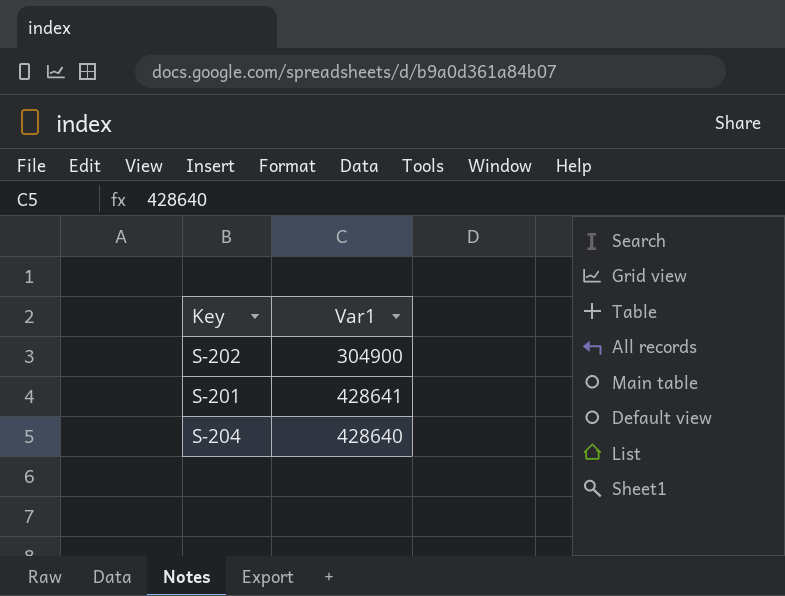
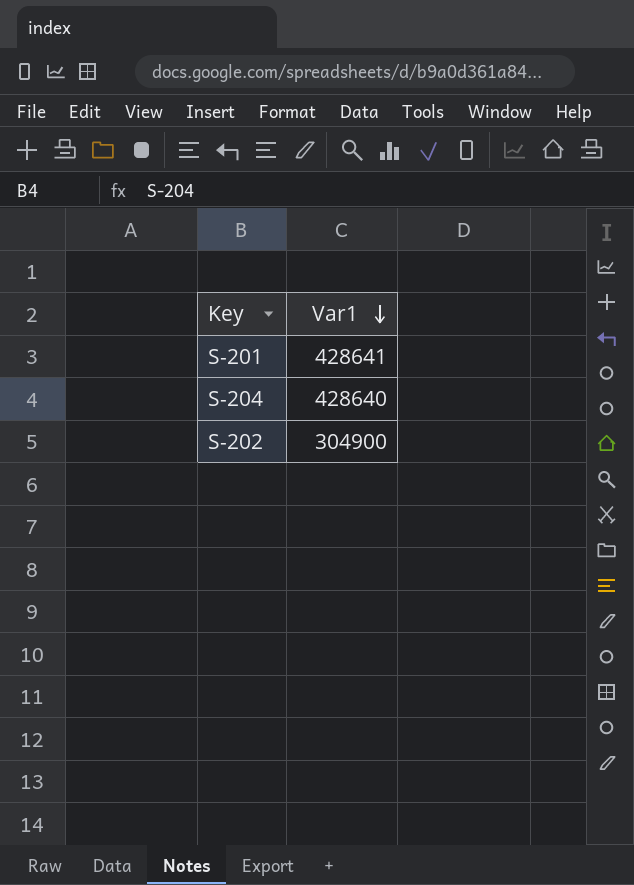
row order: none -> Var1 descending

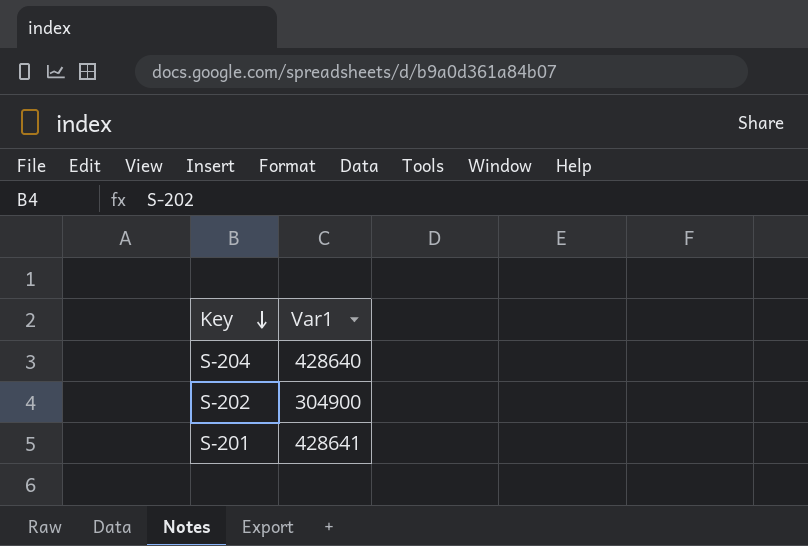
row order: Var1 descending -> Key descending

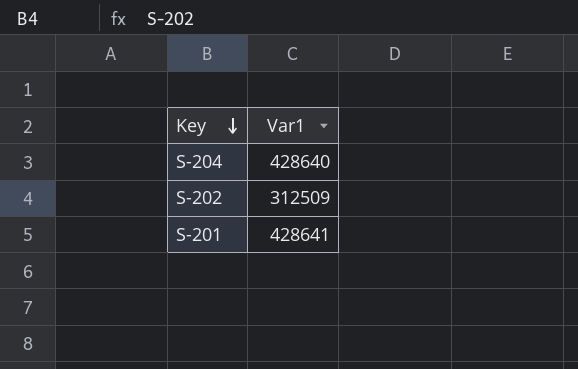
S-202 | Var1: 304900 -> 312509

